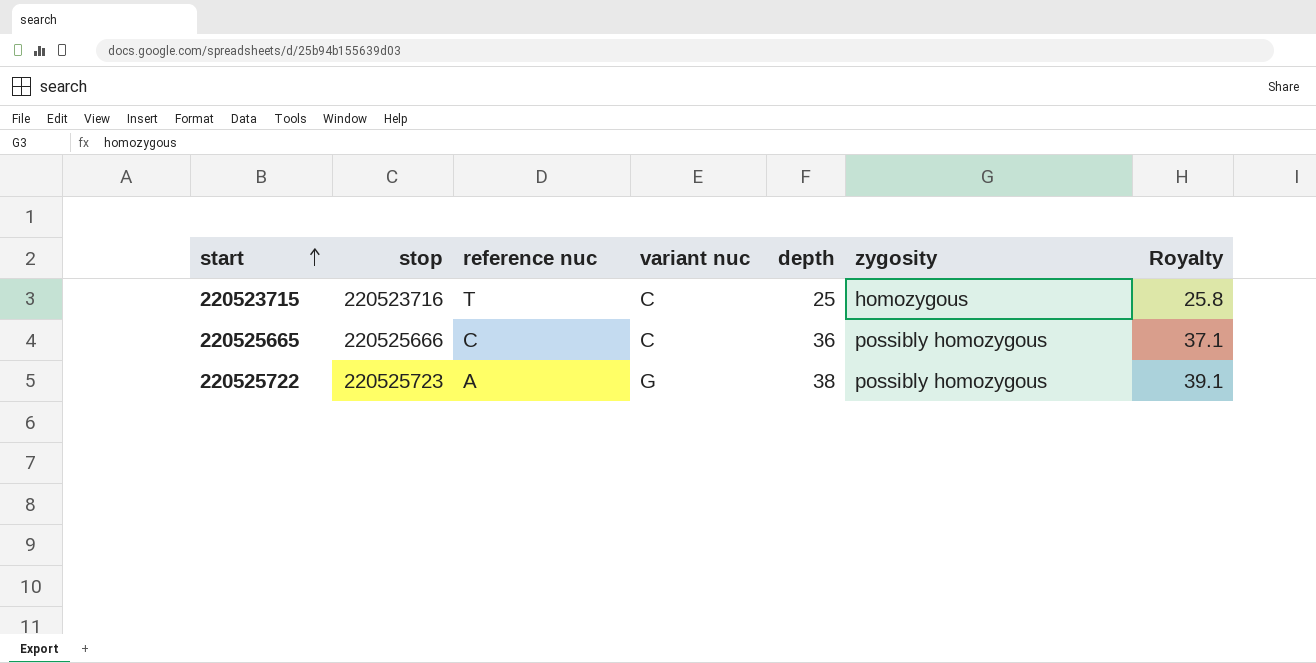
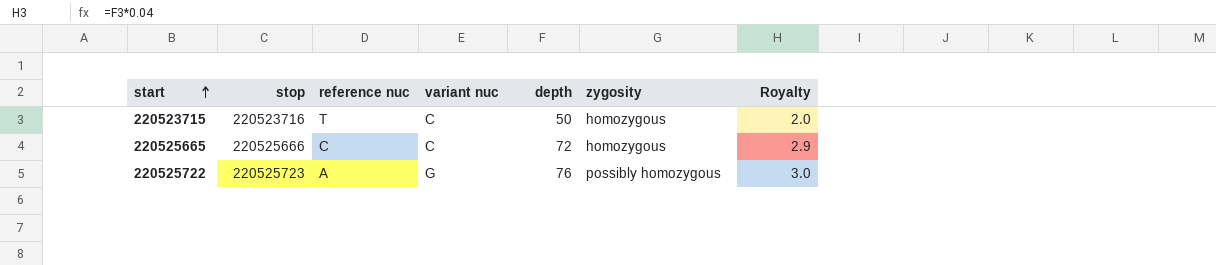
column Royalty | formula: [depth] * 1.03 -> [depth] * 0.04
220523715 | depth: 25 -> 50
220525665 | depth: 36 -> 72
220525665 | zygosity: possibly homozygous -> homozygous
220525722 | depth: 38 -> 76

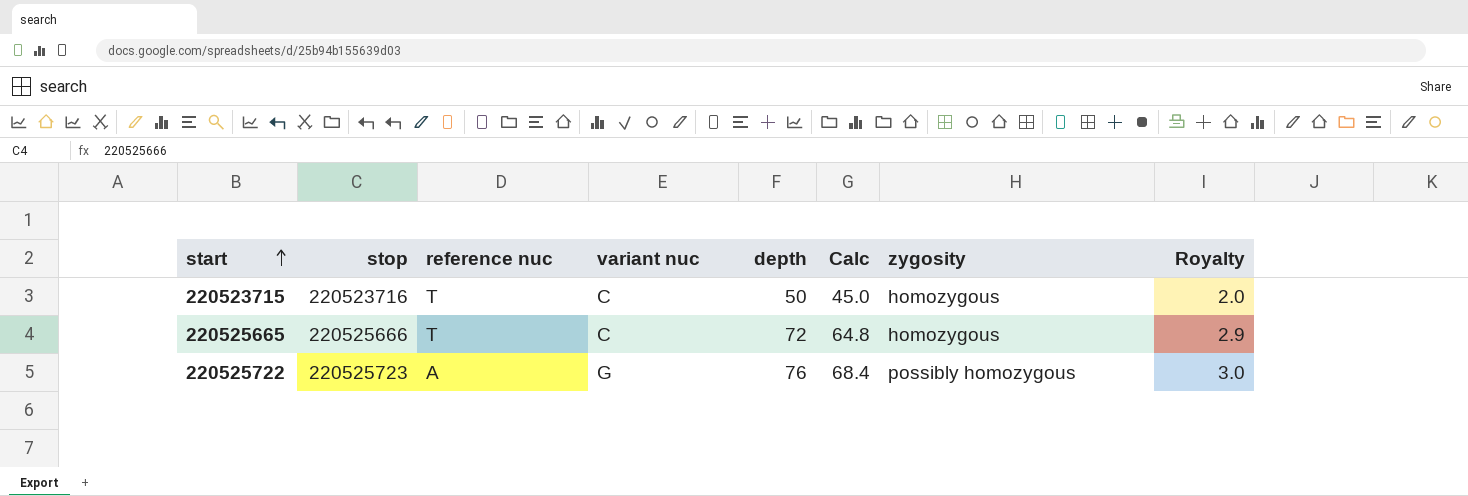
column Calc | formula: none -> [depth] * 0.9
220525665 | reference nuc: C -> T

